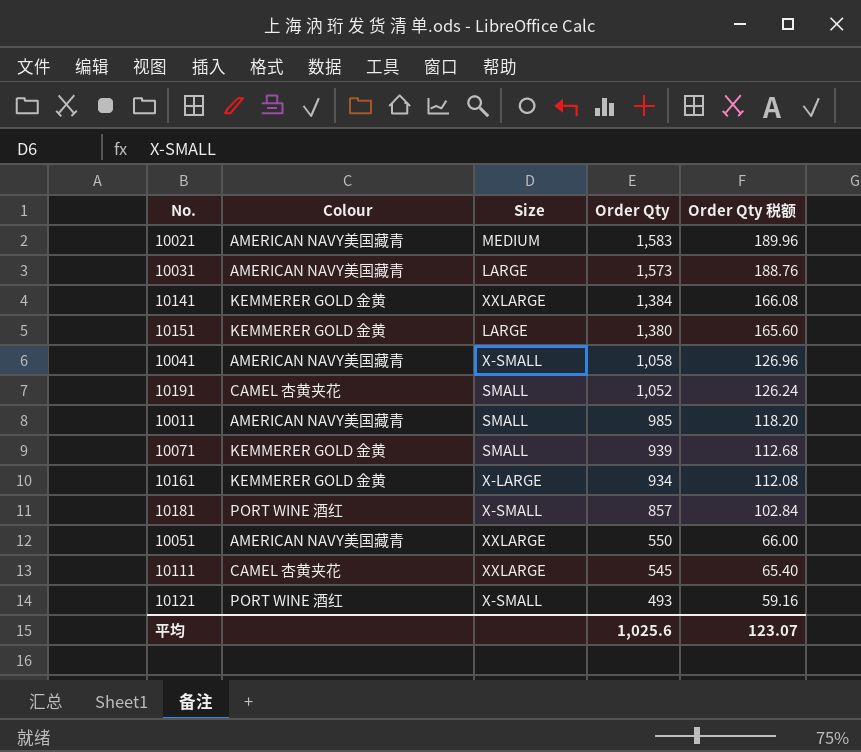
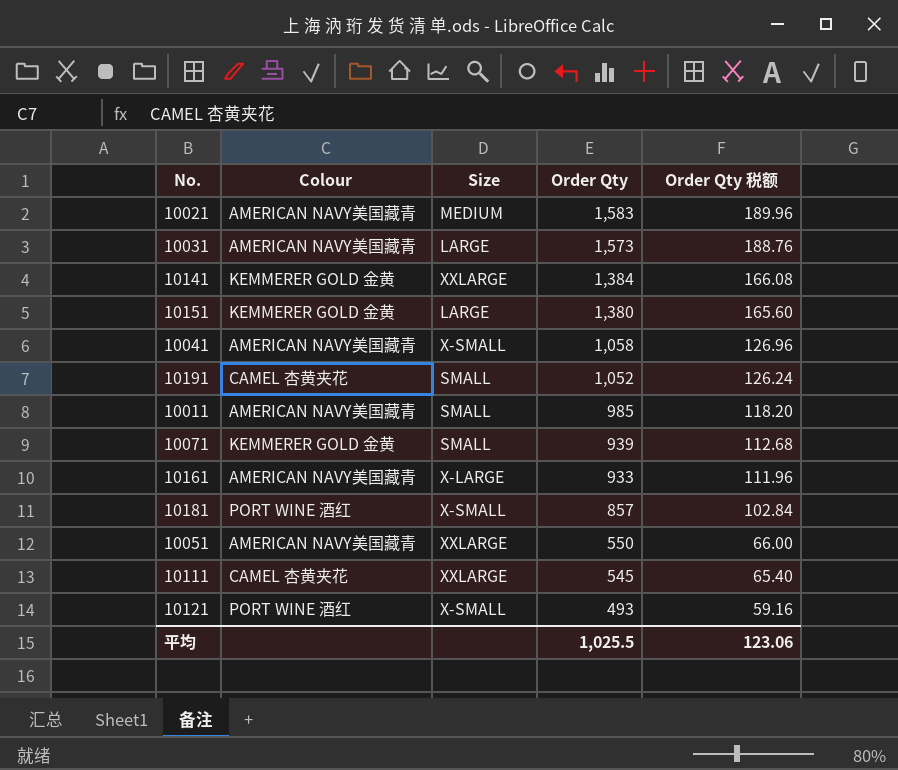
10161 | Colour: KEMMERER GOLD 金黄 -> AMERICAN NAVY美国藏青
10161 | Order Qty: 934 -> 933
10161 | Order Qty 税额: 112.08 -> 111.96
平均 | Order Qty: 1,025.6 -> 1,025.5
平均 | Order Qty 税额: 123.07 -> 123.06

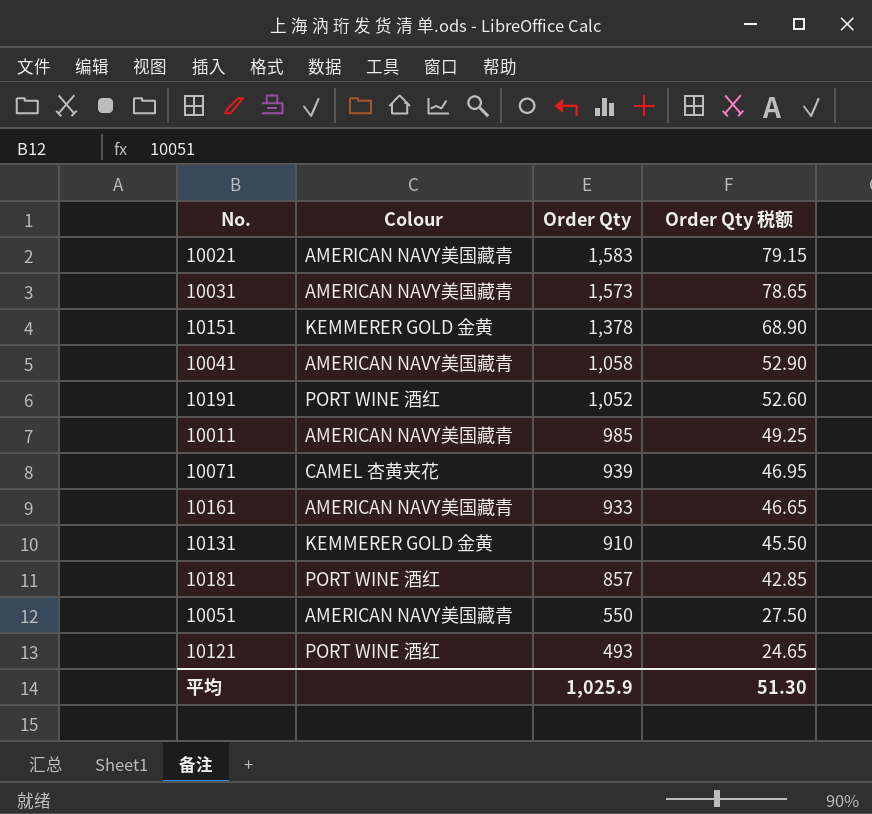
column Size | position: 3 -> none
column Order Qty 税额 | formula: [Order Qty] * 0.12 -> [Order Qty] * 0.05
row 10141: KEMMERER GOLD 金黄 | XXLARGE | 1,384 | 166.08 -> none
row 10111: CAMEL 杏黄夹花 | XXLARGE | 545 | 65.40 -> none
10151 | Order Qty: 1,380 -> 1,378
10191 | Colour: CAMEL 杏黄夹花 -> PORT WINE 酒红
10071 | Colour: KEMMERER GOLD 金黄 -> CAMEL 杏黄夹花
row 10131: none -> KEMMERER GOLD 金黄 | 910 | 45.50
平均 | Order Qty: 1,025.5 -> 1,025.9
平均 | Order Qty 税额: 123.06 -> 51.30

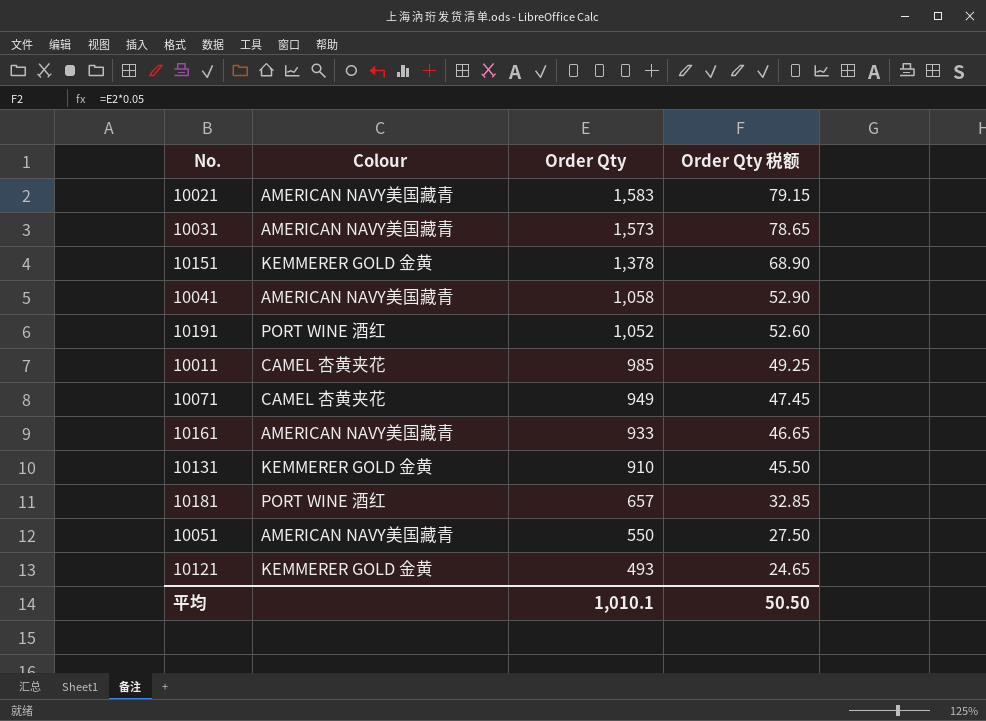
10011 | Colour: AMERICAN NAVY美国藏青 -> CAMEL 杏黄夹花
10071 | Order Qty: 939 -> 949
10071 | Order Qty 税额: 46.95 -> 47.45
10181 | Order Qty: 857 -> 657
10181 | Order Qty 税额: 42.85 -> 32.85
10121 | Colour: PORT WINE 酒红 -> KEMMERER GOLD 金黄
平均 | Order Qty: 1,025.9 -> 1,010.1
平均 | Order Qty 税额: 51.30 -> 50.50

